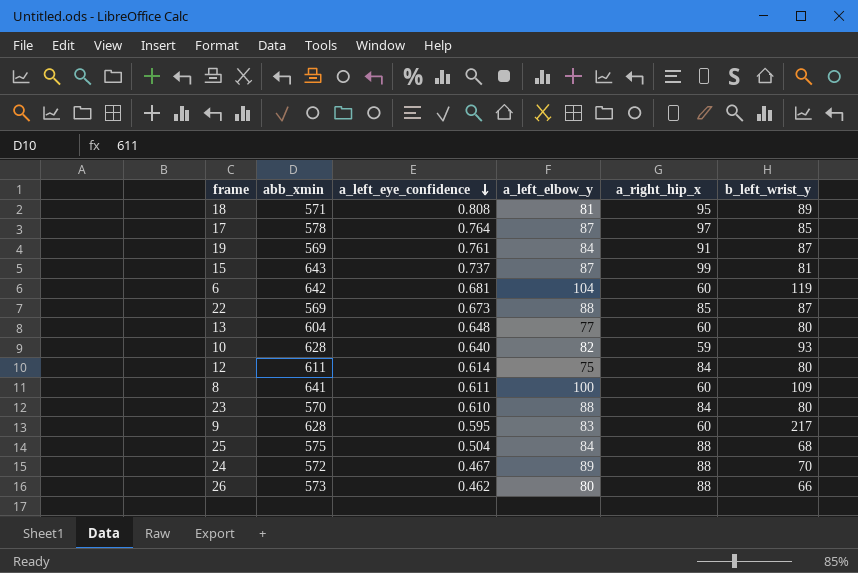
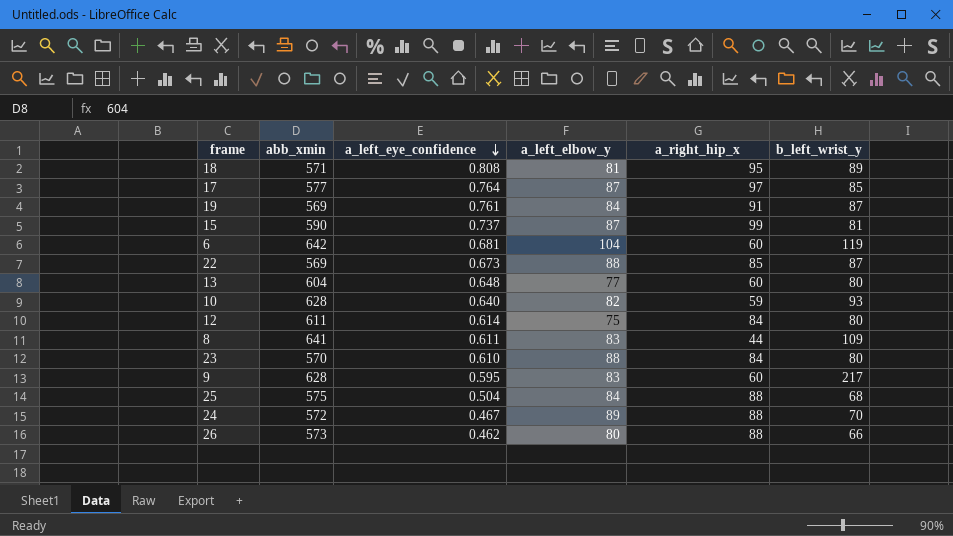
17 | abb_xmin: 578 -> 577
15 | abb_xmin: 643 -> 590
8 | a_left_elbow_y: 100 -> 83
8 | a_right_hip_x: 60 -> 44

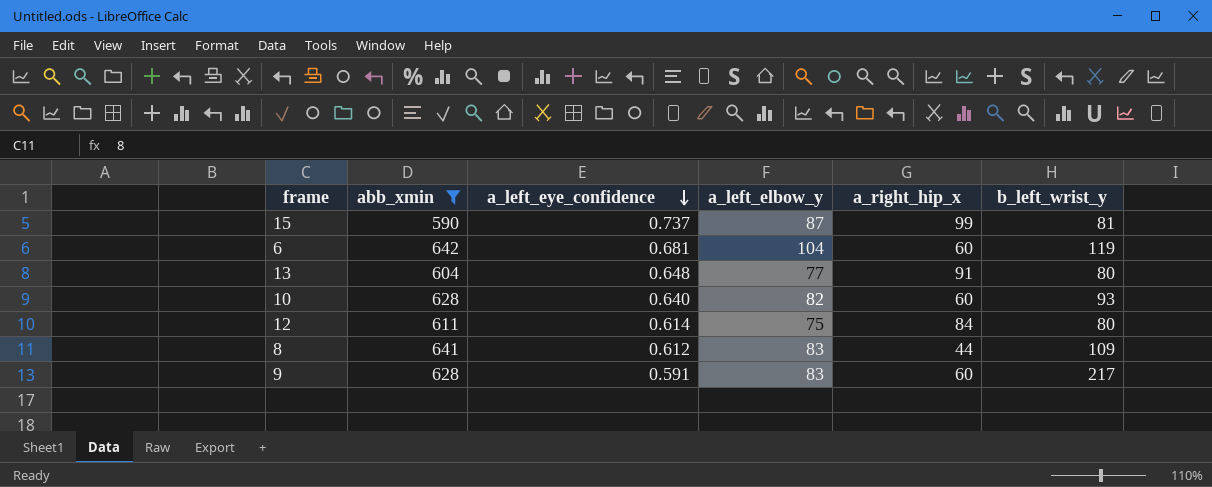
filter: none -> abb_xmin >= 590
13 | a_right_hip_x: 60 -> 91
10 | a_right_hip_x: 59 -> 60
8 | a_left_eye_confidence: 0.611 -> 0.612
9 | a_left_eye_confidence: 0.595 -> 0.591

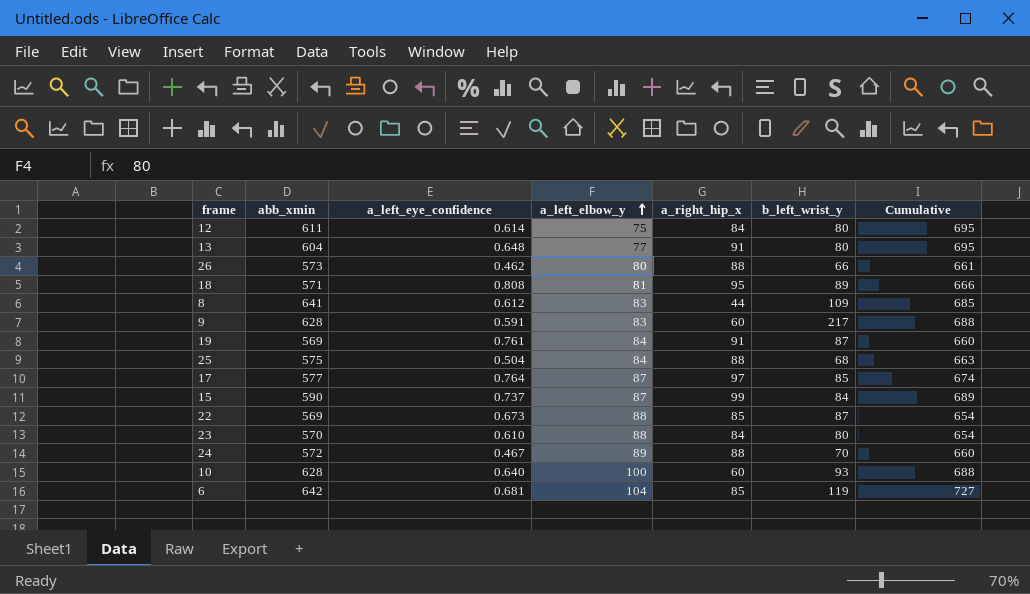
filter: abb_xmin >= 590 -> none
row order: a_left_eye_confidence descending -> a_left_elbow_y ascending
column Cumulative | formula: none -> [abb_xmin] + [a_right_hip_x]
15 | b_left_wrist_y: 81 -> 84
10 | a_left_elbow_y: 82 -> 100
6 | a_right_hip_x: 60 -> 85

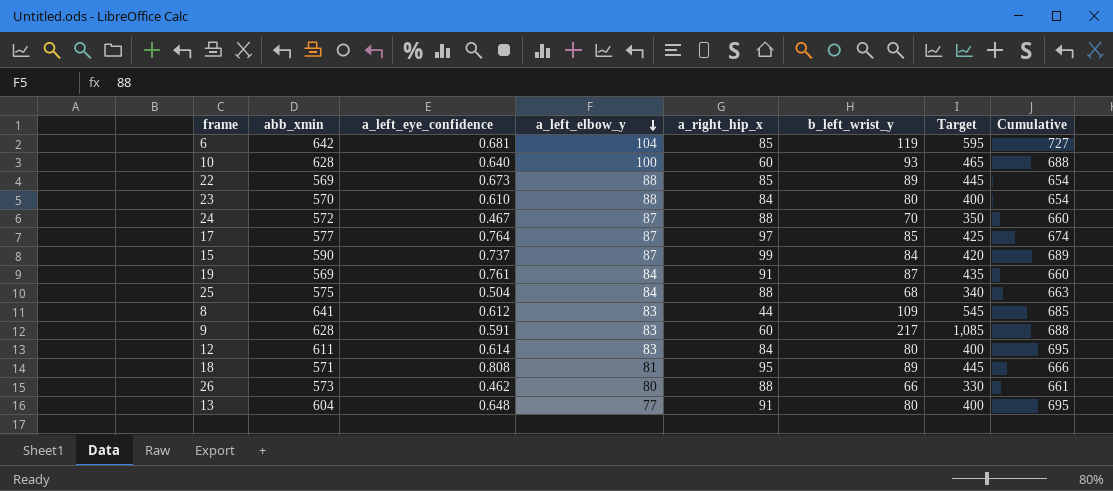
row order: a_left_elbow_y ascending -> a_left_elbow_y descending
column Target | formula: none -> [b_left_wrist_y] * 5
22 | b_left_wrist_y: 87 -> 89
24 | a_left_elbow_y: 89 -> 87
12 | a_left_elbow_y: 75 -> 83

